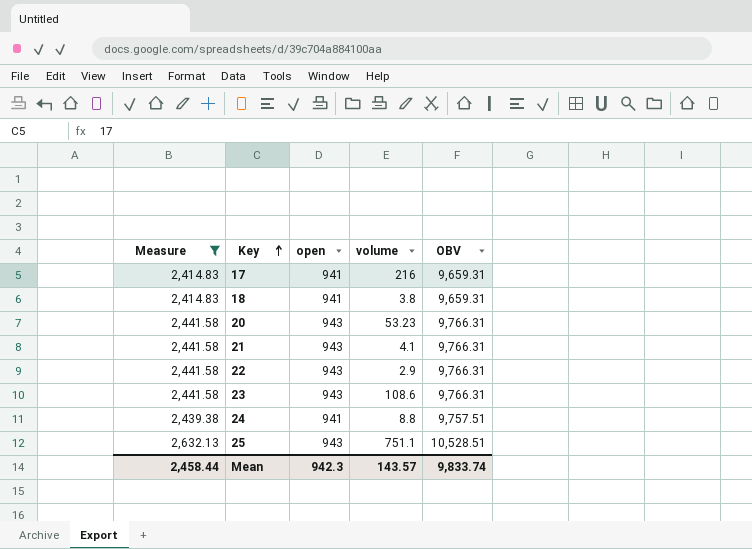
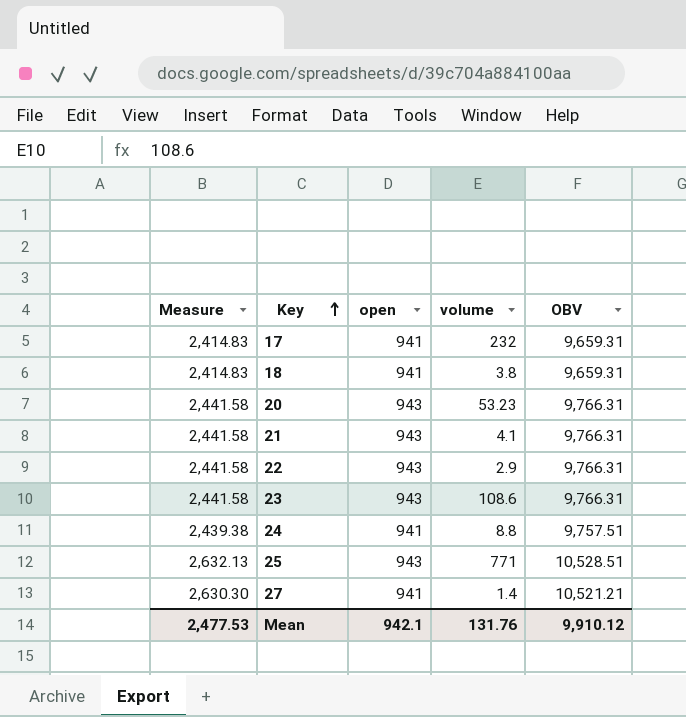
filter: Measure != 2,630.30 -> none
17 | volume: 216 -> 232
25 | volume: 751.1 -> 771
Mean | Measure: 2,458.44 -> 2,477.53
Mean | open: 942.3 -> 942.1
Mean | volume: 143.57 -> 131.76
Mean | OBV: 9,833.74 -> 9,910.12

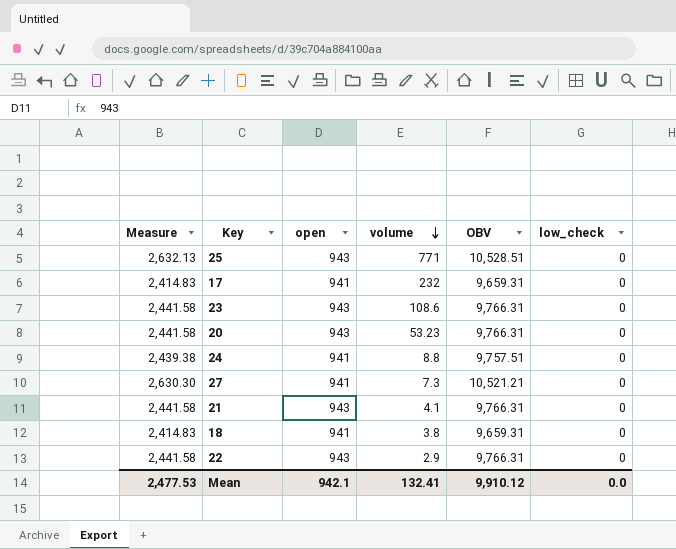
row order: Key ascending -> volume descending
column low_check | position: none -> 6
27 | volume: 1.4 -> 7.3
Mean | volume: 131.76 -> 132.41

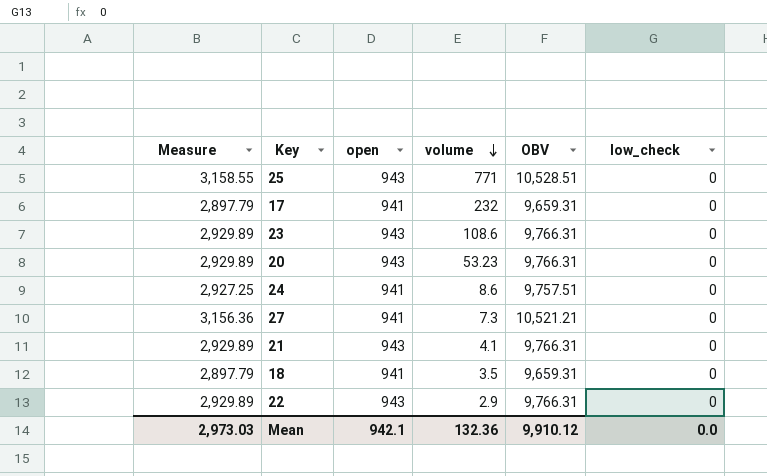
column Measure | formula: [OBV] * 0.25 -> [OBV] * 0.3
24 | volume: 8.8 -> 8.6
18 | volume: 3.8 -> 3.5
Mean | Measure: 2,477.53 -> 2,973.03
Mean | volume: 132.41 -> 132.36

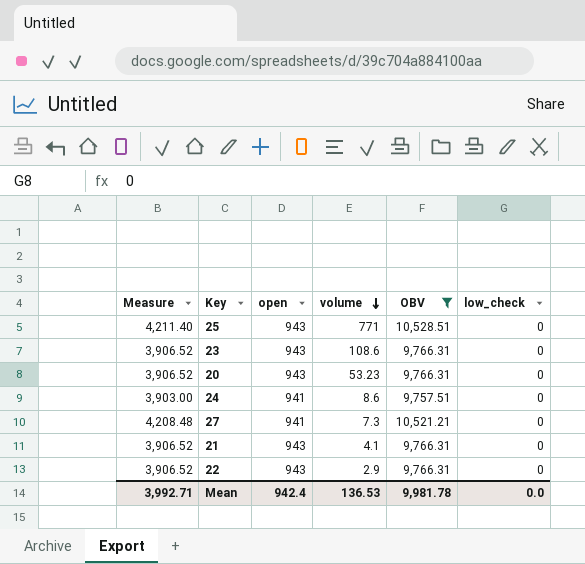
filter: none -> OBV != 9,659.31
column Measure | formula: [OBV] * 0.3 -> [OBV] * 0.4
Mean | Measure: 2,973.03 -> 3,992.71
Mean | open: 942.1 -> 942.4
Mean | volume: 132.36 -> 136.53
Mean | OBV: 9,910.12 -> 9,981.78

